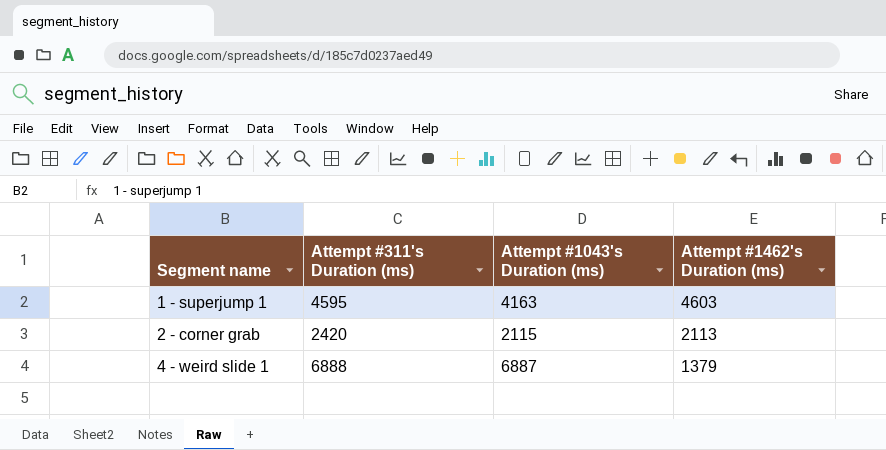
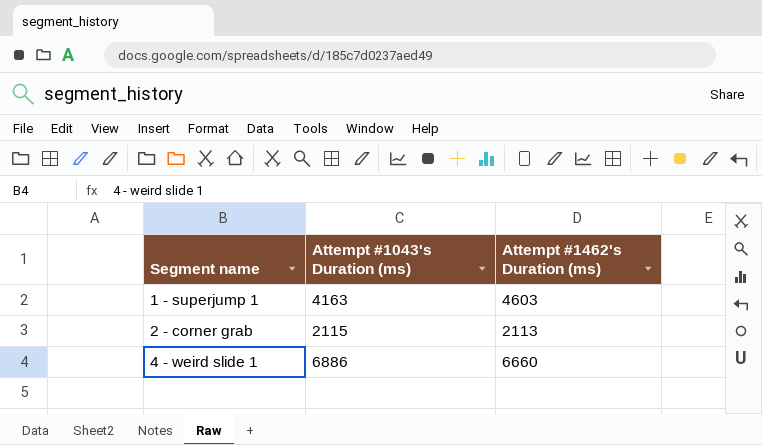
column Attempt #311's Duration (ms) | position: 2 -> none
4 - weird slide 1 | Attempt #1043's Duration (ms): 6887 -> 6886
4 - weird slide 1 | Attempt #1462's Duration (ms): 1379 -> 6660

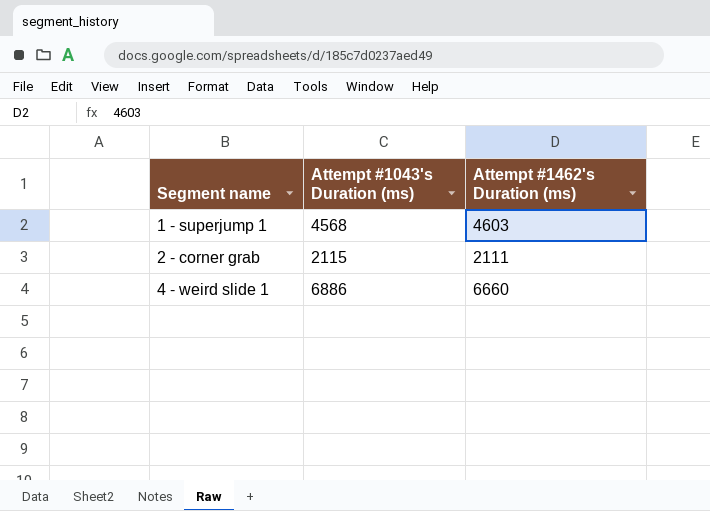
1 - superjump 1 | Attempt #1043's Duration (ms): 4163 -> 4568
2 - corner grab | Attempt #1462's Duration (ms): 2113 -> 2111

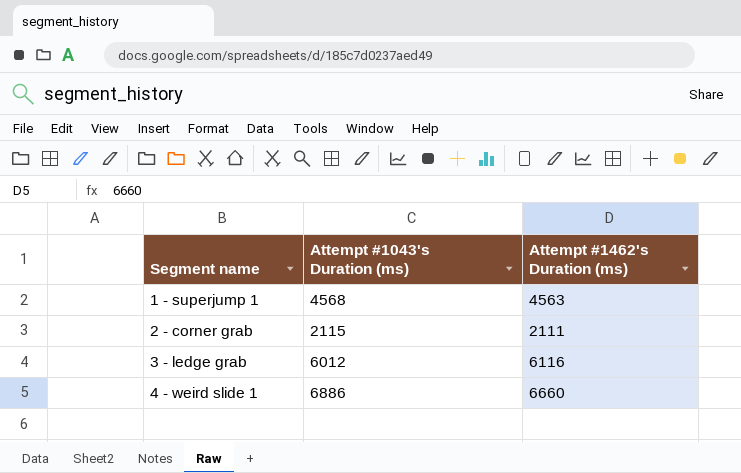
1 - superjump 1 | Attempt #1462's Duration (ms): 4603 -> 4563
row 3 - ledge grab: none -> 6012 | 6116

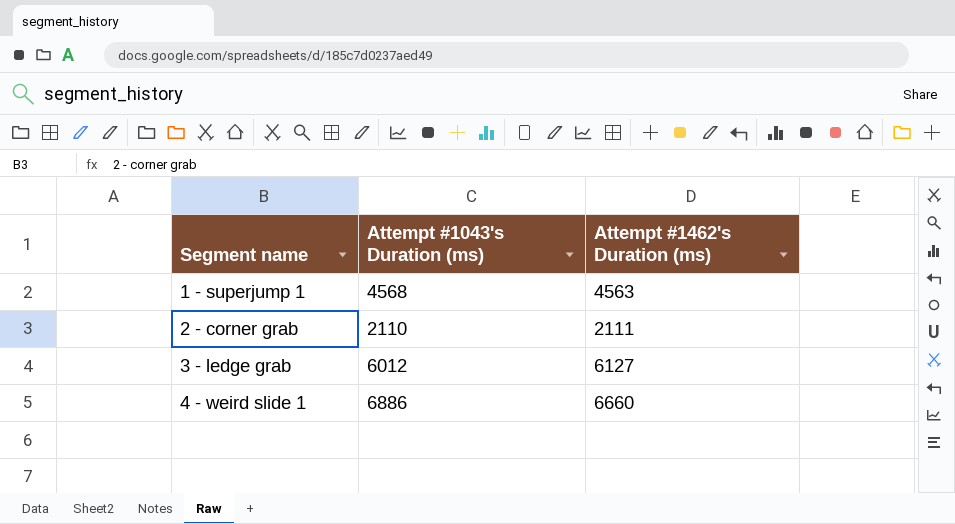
2 - corner grab | Attempt #1043's Duration (ms): 2115 -> 2110
3 - ledge grab | Attempt #1462's Duration (ms): 6116 -> 6127

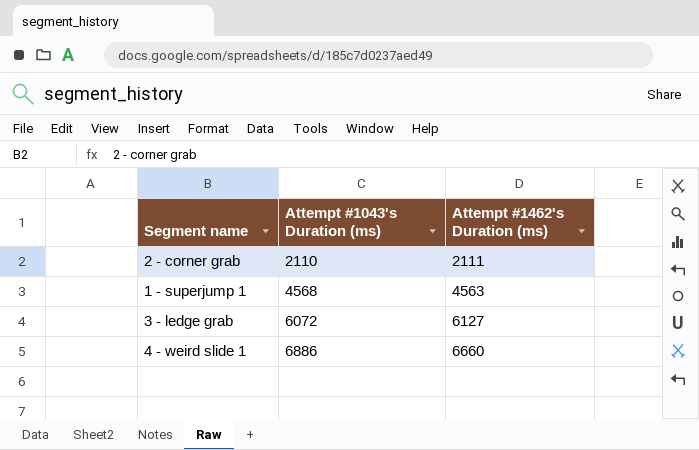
row order: Segment name ascending -> Attempt #1043's Duration (ms) ascending
3 - ledge grab | Attempt #1043's Duration (ms): 6012 -> 6072

